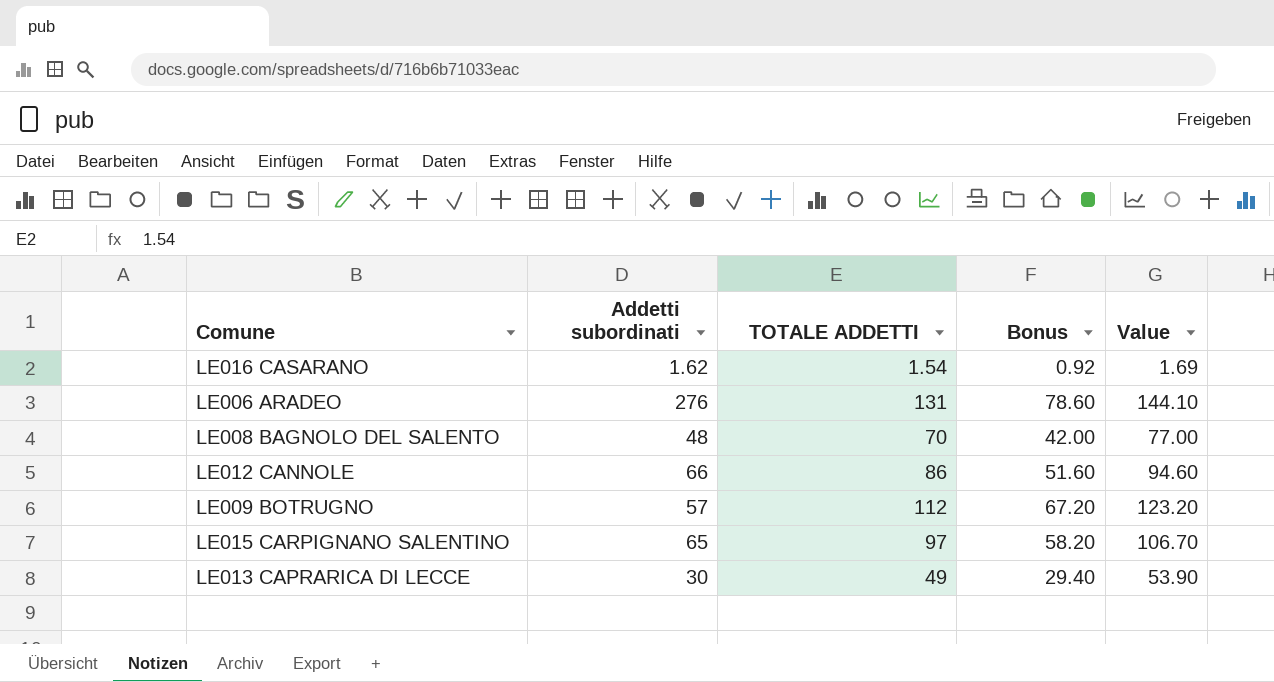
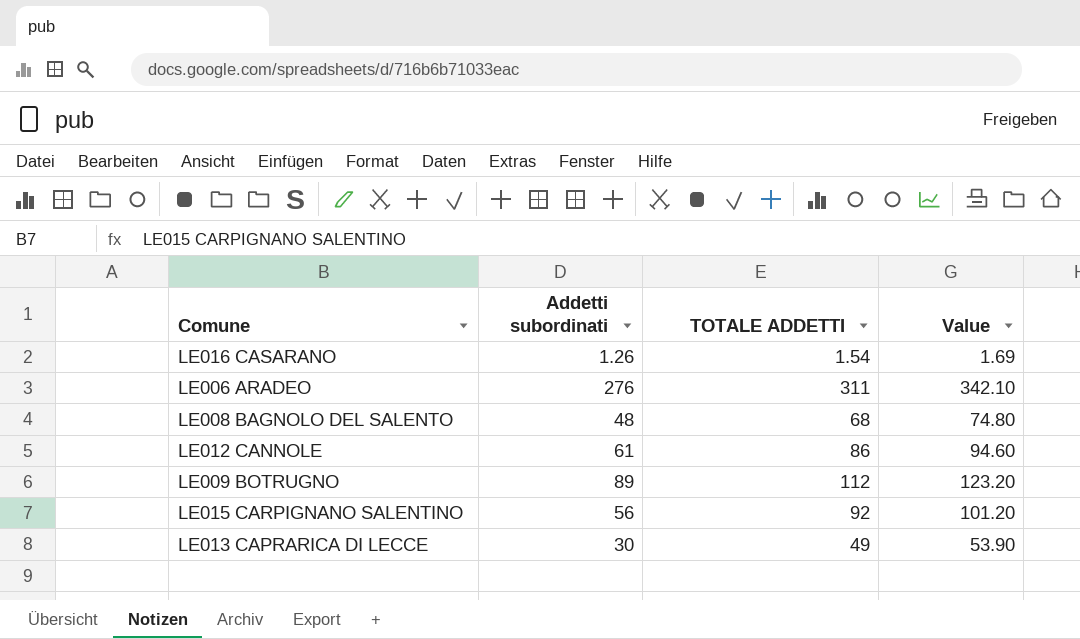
column Bonus | formula: [TOTALE ADDETTI] * 0.6 -> none
LE016 CASARANO | Addetti subordinati: 1.62 -> 1.26
LE006 ARADEO | TOTALE ADDETTI: 131 -> 311
LE006 ARADEO | Value: 144.10 -> 342.10
LE008 BAGNOLO DEL SALENTO | TOTALE ADDETTI: 70 -> 68
LE008 BAGNOLO DEL SALENTO | Value: 77.00 -> 74.80
LE012 CANNOLE | Addetti subordinati: 66 -> 61
LE009 BOTRUGNO | Addetti subordinati: 57 -> 89
LE015 CARPIGNANO SALENTINO | Addetti subordinati: 65 -> 56
LE015 CARPIGNANO SALENTINO | TOTALE ADDETTI: 97 -> 92
LE015 CARPIGNANO SALENTINO | Value: 106.70 -> 101.20

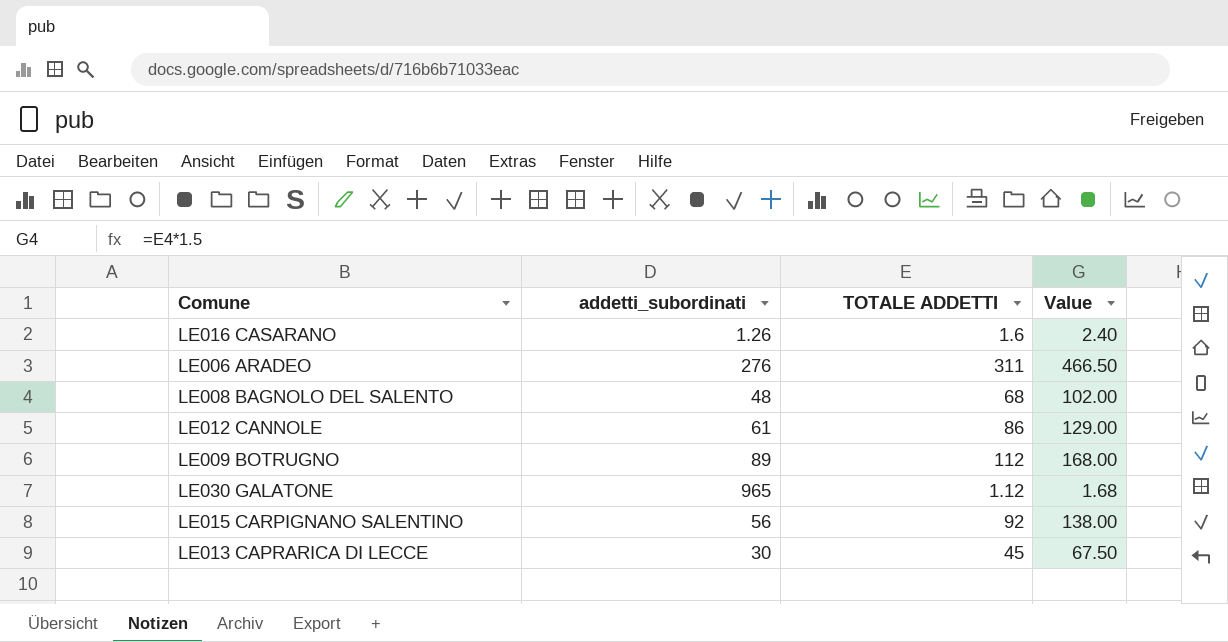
column name: Addetti subordinati -> addetti_subordinati
column Value | formula: [TOTALE ADDETTI] * 1.1 -> [TOTALE ADDETTI] * 1.5
LE016 CASARANO | TOTALE ADDETTI: 1.54 -> 1.6
row LE030 GALATONE: none -> 965 | 1.12 | 1.68
LE013 CAPRARICA DI LECCE | TOTALE ADDETTI: 49 -> 45

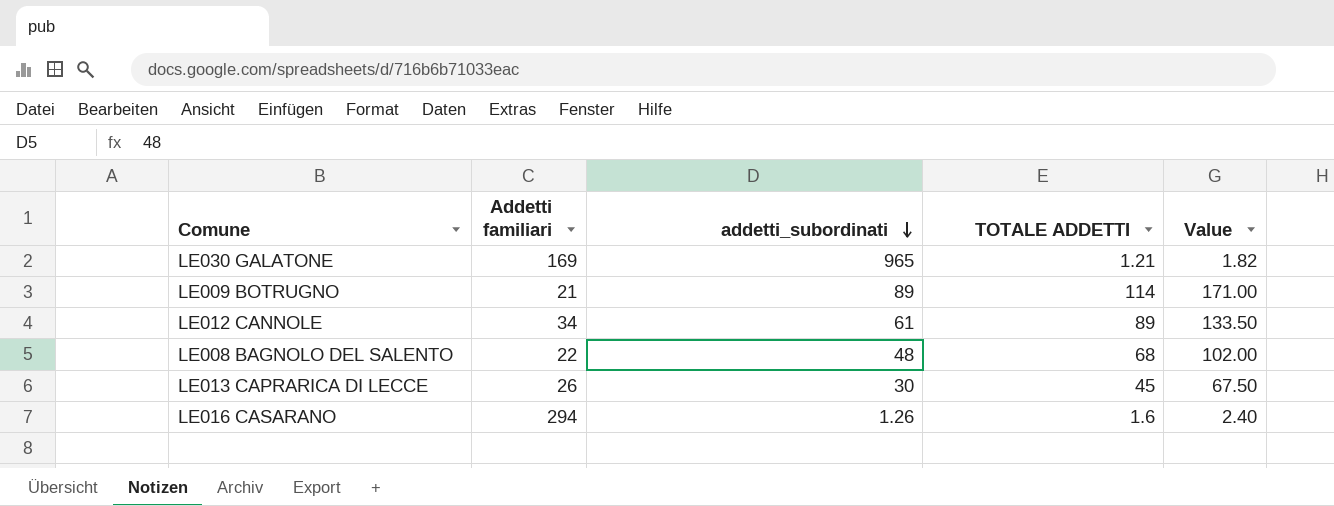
row order: none -> addetti_subordinati descending
column Addetti familiari | position: none -> 2
row LE006 ARADEO: 276 | 311 | 466.50 -> none
row LE015 CARPIGNANO SALENTINO: 56 | 92 | 138.00 -> none
LE030 GALATONE | TOTALE ADDETTI: 1.12 -> 1.21
LE030 GALATONE | Value: 1.68 -> 1.82
LE009 BOTRUGNO | TOTALE ADDETTI: 112 -> 114
LE009 BOTRUGNO | Value: 168.00 -> 171.00
LE012 CANNOLE | TOTALE ADDETTI: 86 -> 89
LE012 CANNOLE | Value: 129.00 -> 133.50

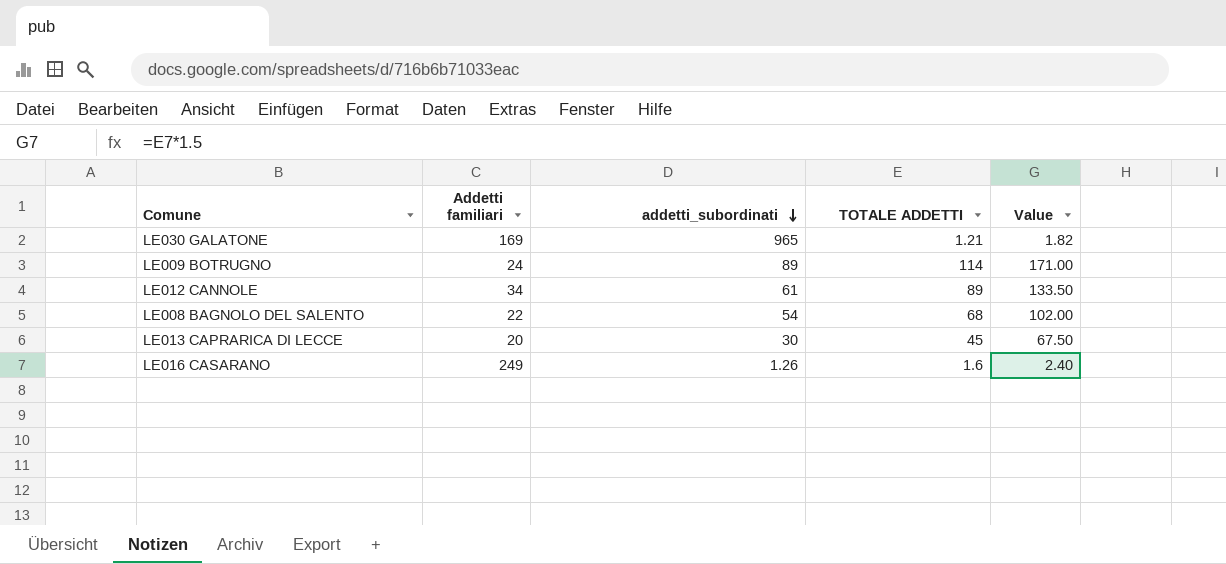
LE009 BOTRUGNO | Addetti familiari: 21 -> 24
LE008 BAGNOLO DEL SALENTO | addetti_subordinati: 48 -> 54
LE013 CAPRARICA DI LECCE | Addetti familiari: 26 -> 20
LE016 CASARANO | Addetti familiari: 294 -> 249

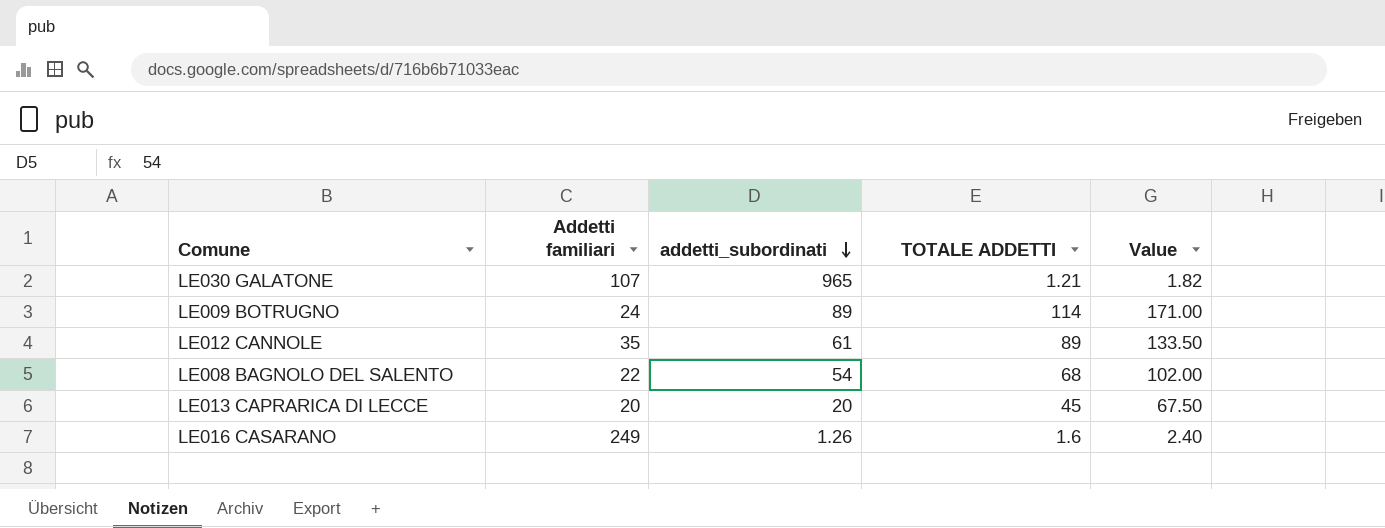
LE030 GALATONE | Addetti familiari: 169 -> 107
LE012 CANNOLE | Addetti familiari: 34 -> 35
LE013 CAPRARICA DI LECCE | addetti_subordinati: 30 -> 20

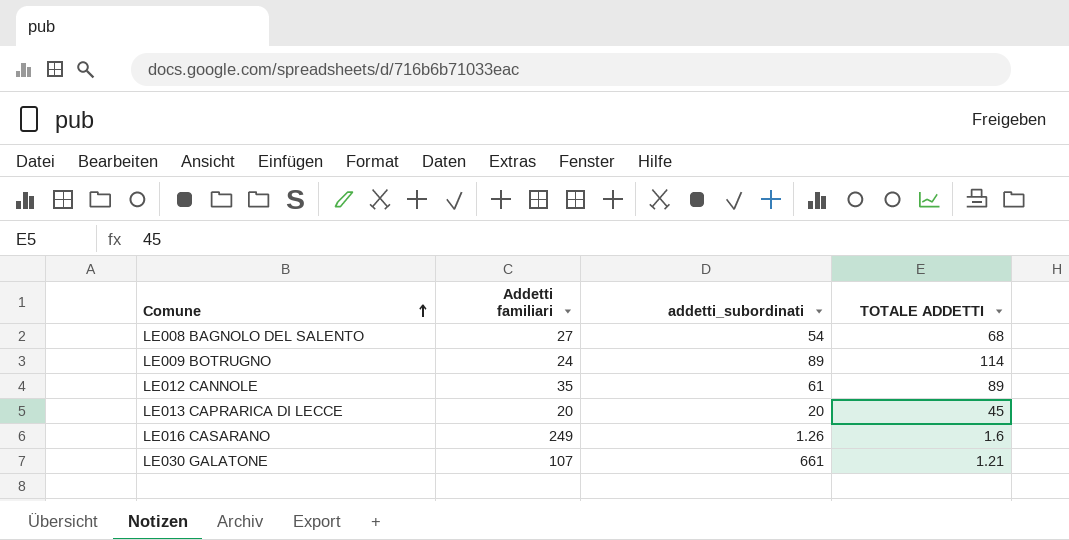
row order: addetti_subordinati descending -> Comune ascending
column Value | formula: [TOTALE ADDETTI] * 1.5 -> none
LE008 BAGNOLO DEL SALENTO | Addetti familiari: 22 -> 27
LE030 GALATONE | addetti_subordinati: 965 -> 661

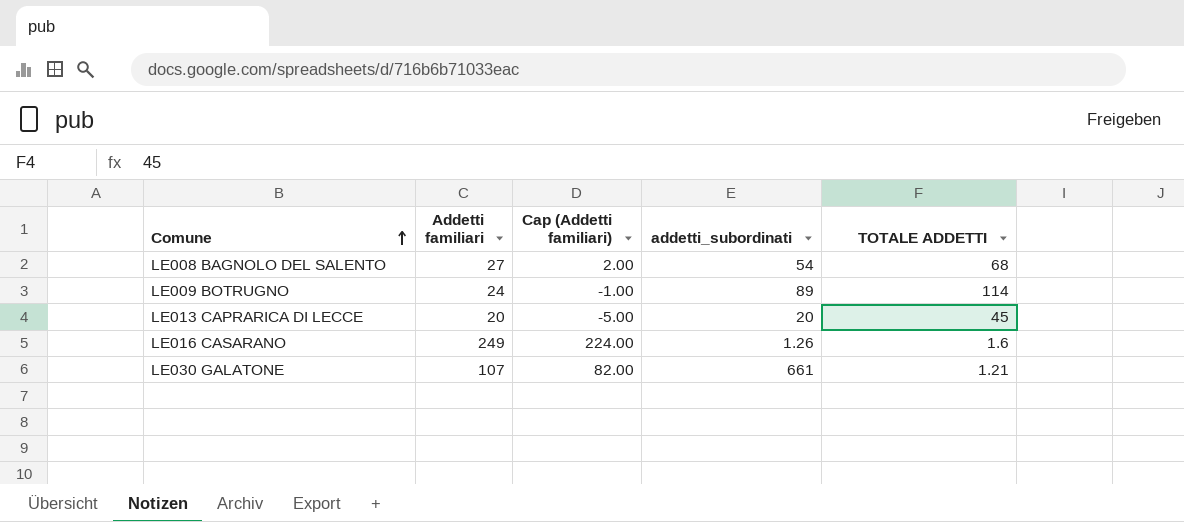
column Cap (Addetti familiari) | formula: none -> [Addetti familiari] - 25
row LE012 CANNOLE: 35 | 61 | 89 -> none

